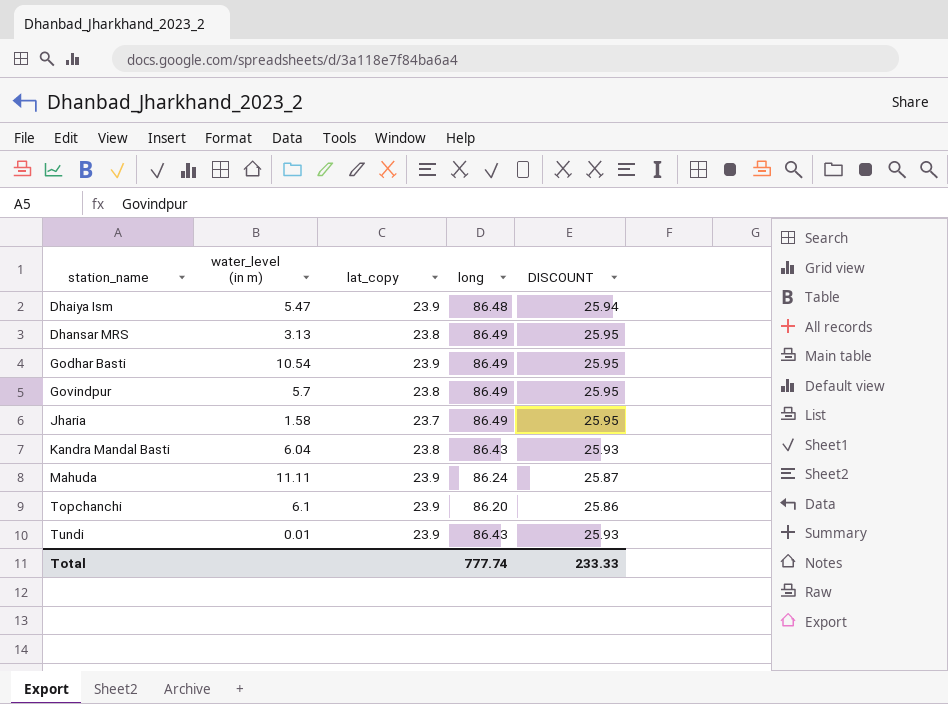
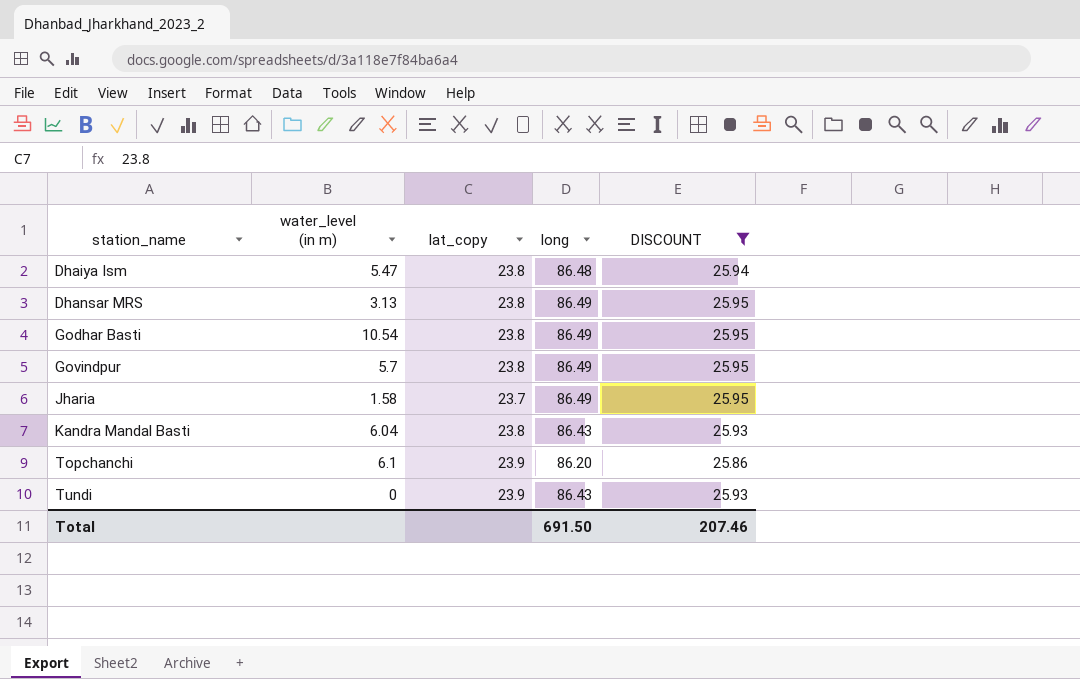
filter: none -> DISCOUNT != 25.87
Dhaiya Ism | lat_copy: 23.9 -> 23.8
Godhar Basti | lat_copy: 23.9 -> 23.8
Tundi | water_level (in m): 0.01 -> 0
Total | long: 777.74 -> 691.50
Total | DISCOUNT: 233.33 -> 207.46

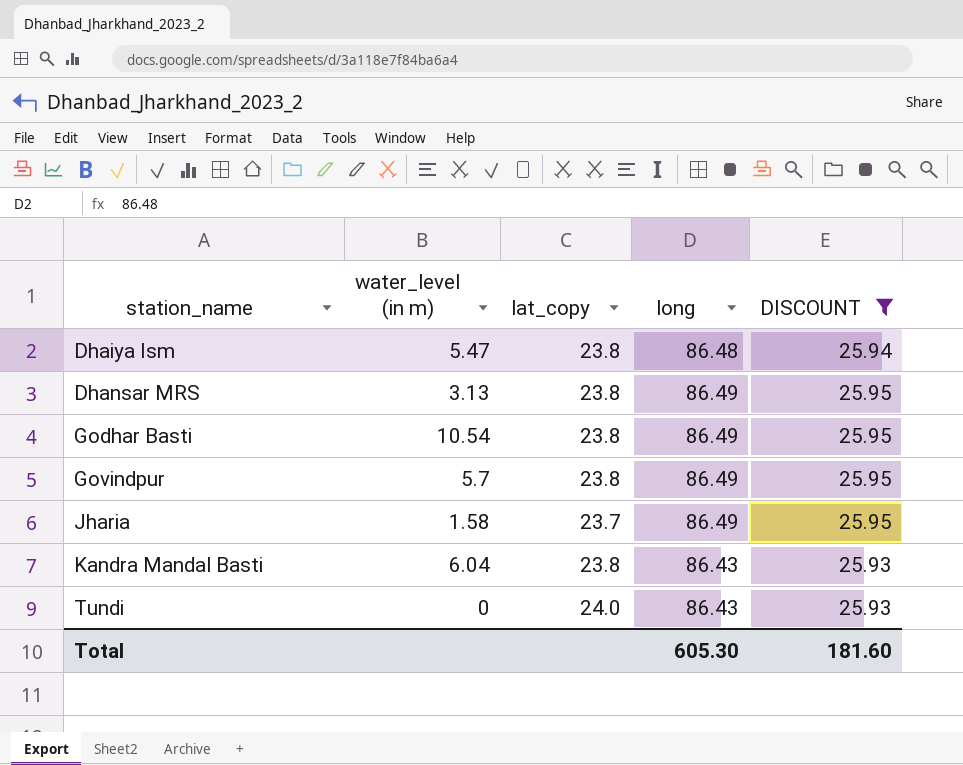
row Topchanchi: 6.1 | 23.9 | 86.20 | 25.86 -> none
Tundi | lat_copy: 23.9 -> 24.0
Total | long: 691.50 -> 605.30
Total | DISCOUNT: 207.46 -> 181.60

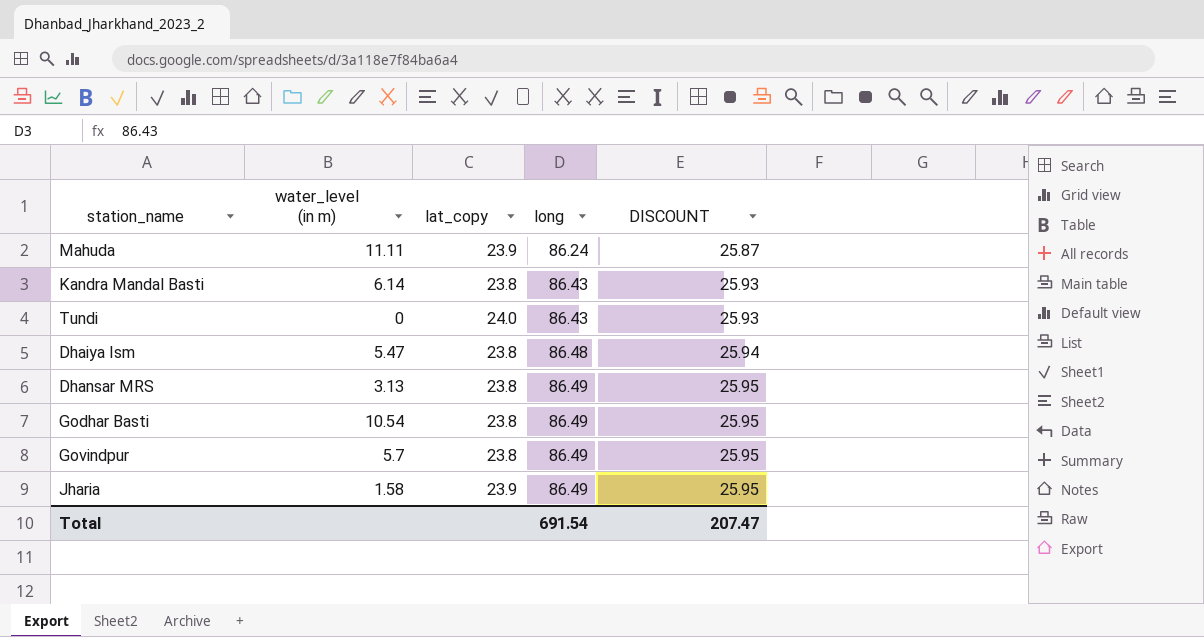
filter: DISCOUNT != 25.87 -> none
row order: station_name ascending -> long ascending
Kandra Mandal Basti | water_level (in m): 6.04 -> 6.14
Jharia | lat_copy: 23.7 -> 23.9
Total | long: 605.30 -> 691.54
Total | DISCOUNT: 181.60 -> 207.47

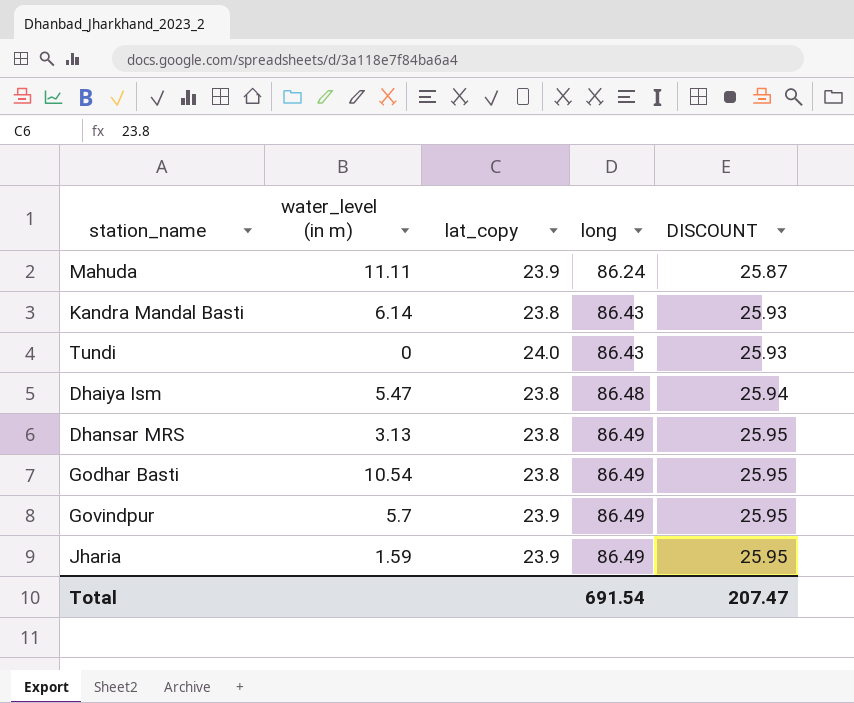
Govindpur | lat_copy: 23.8 -> 23.9
Jharia | water_level (in m): 1.58 -> 1.59

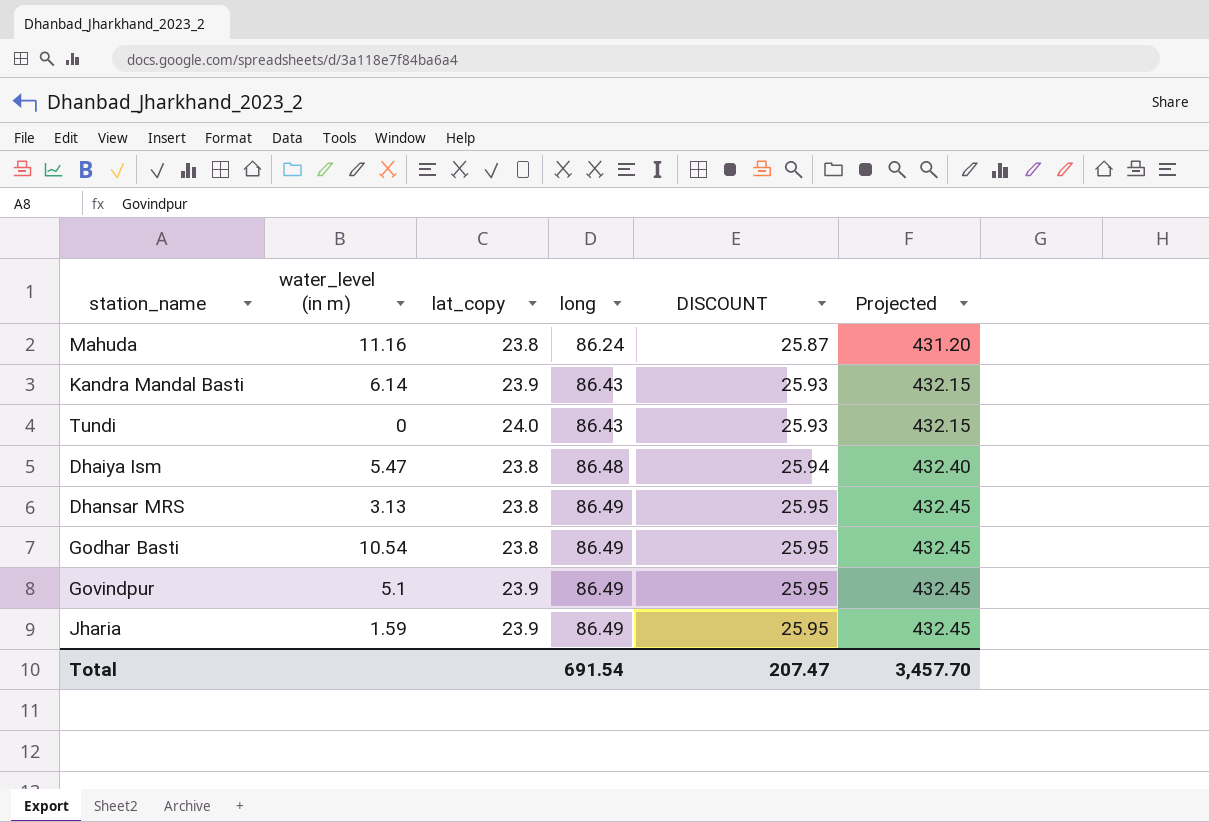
column Projected | formula: none -> [long] * 5
Mahuda | water_level (in m): 11.11 -> 11.16
Mahuda | lat_copy: 23.9 -> 23.8
Kandra Mandal Basti | lat_copy: 23.8 -> 23.9
Govindpur | water_level (in m): 5.7 -> 5.1

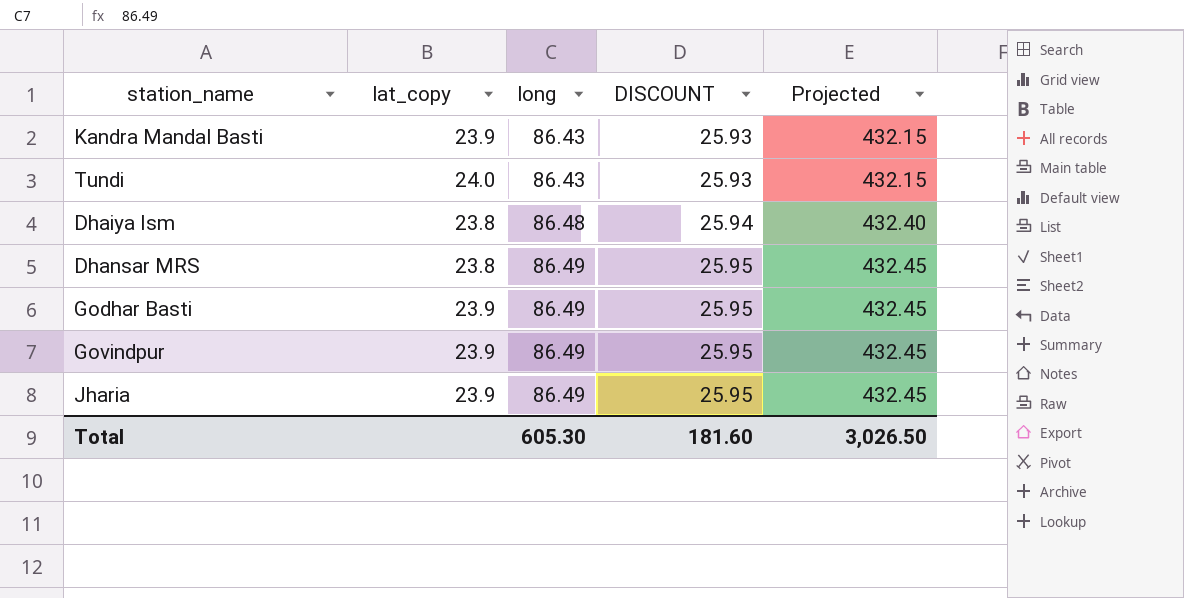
column water_level (in m) | position: 2 -> none
row Mahuda: 11.16 | 23.8 | 86.24 | 25.87 | 431.20 -> none
Godhar Basti | lat_copy: 23.8 -> 23.9
Total | long: 691.54 -> 605.30
Total | DISCOUNT: 207.47 -> 181.60
Total | Projected: 3,457.70 -> 3,026.50

